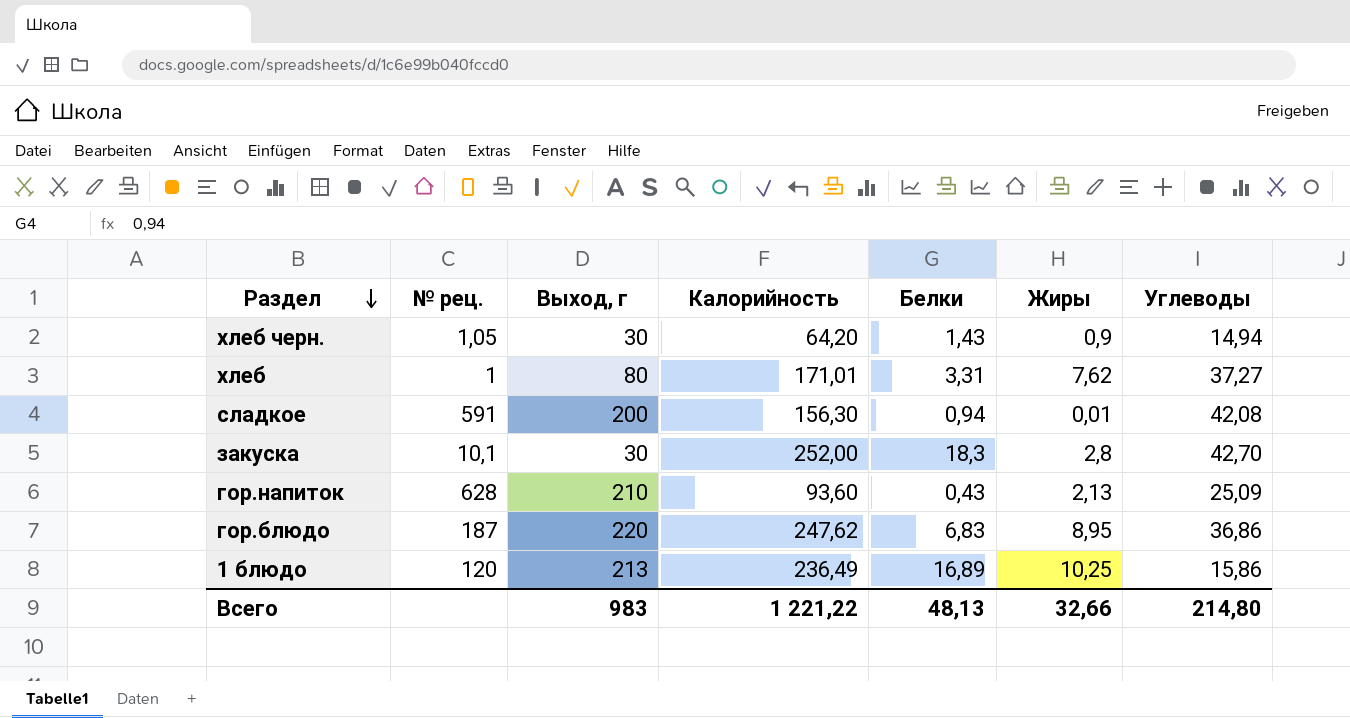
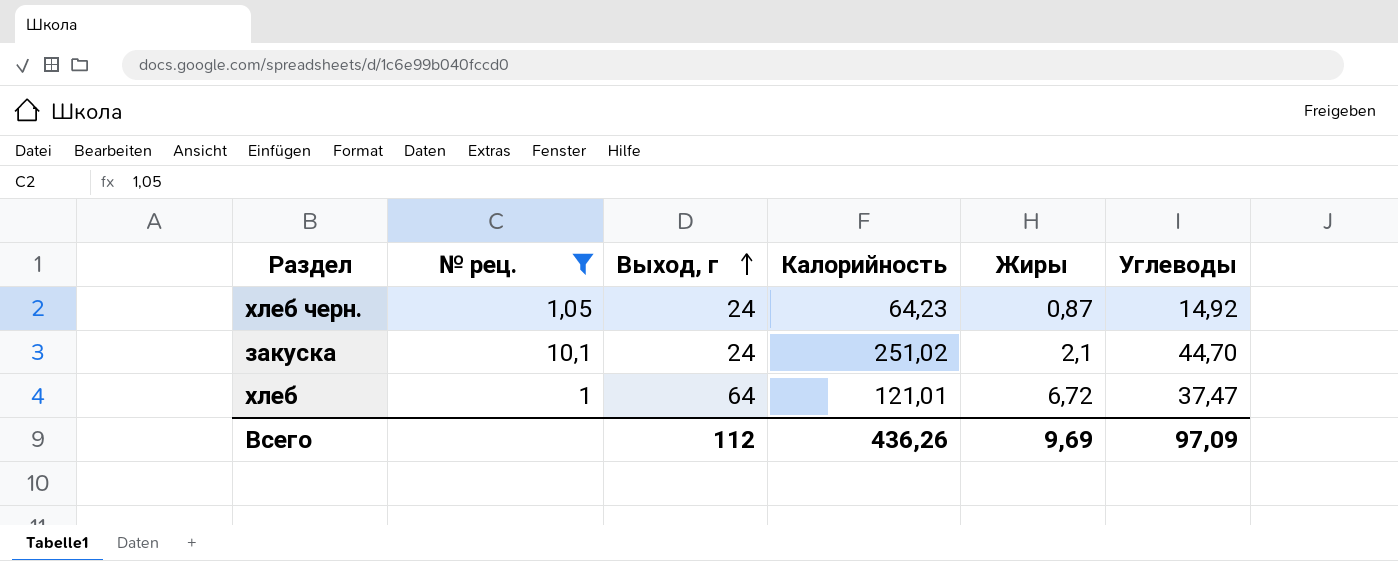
filter: none -> № рец. <= 10,1
row order: Раздел descending -> Выход, г ascending
column Белки | position: 5 -> none
хлеб черн. | Выход, г: 30 -> 24
хлеб черн. | Калорийность: 64,20 -> 64,23
хлеб черн. | Жиры: 0,9 -> 0,87
хлеб черн. | Углеводы: 14,94 -> 14,92
закуска | Выход, г: 30 -> 24
закуска | Калорийность: 252,00 -> 251,02
закуска | Жиры: 2,8 -> 2,1
закуска | Углеводы: 42,70 -> 44,70
хлеб | Выход, г: 80 -> 64
хлеб | Калорийность: 171,01 -> 121,01
хлеб | Жиры: 7,62 -> 6,72
хлеб | Углеводы: 37,27 -> 37,47
Всего | Выход, г: 983 -> 112
Всего | Калорийность: 1 221,22 -> 436,26
Всего | Жиры: 32,66 -> 9,69
Всего | Углеводы: 214,80 -> 97,09

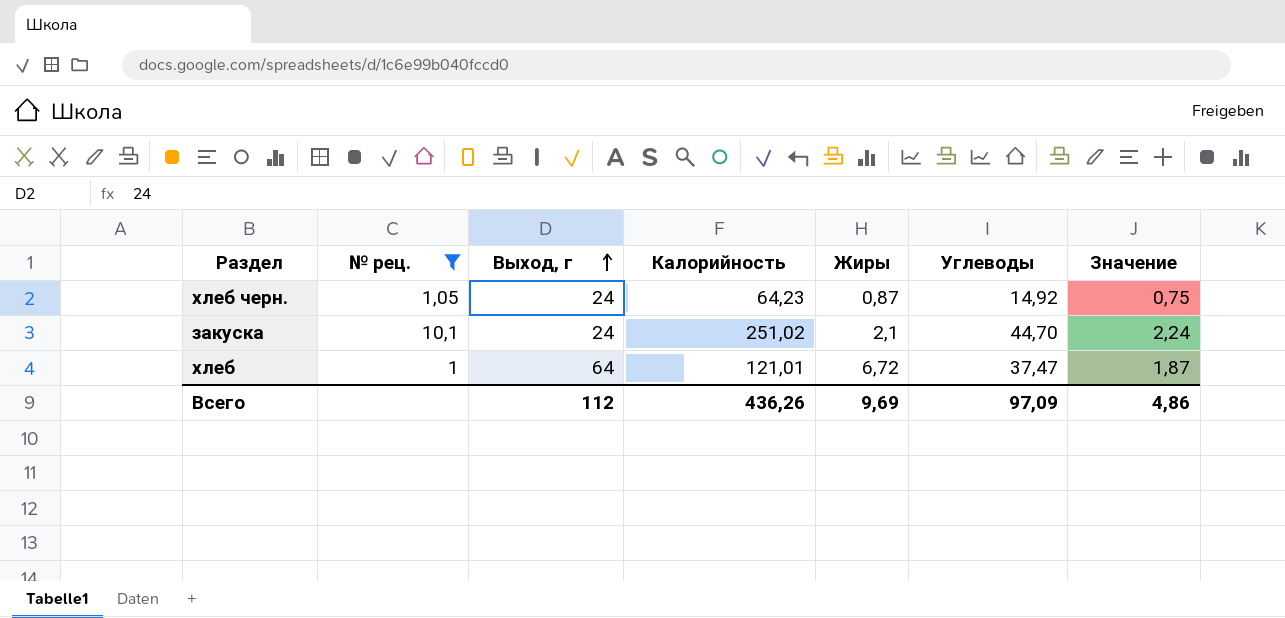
column Значение | formula: none -> [Углеводы] * 0,05

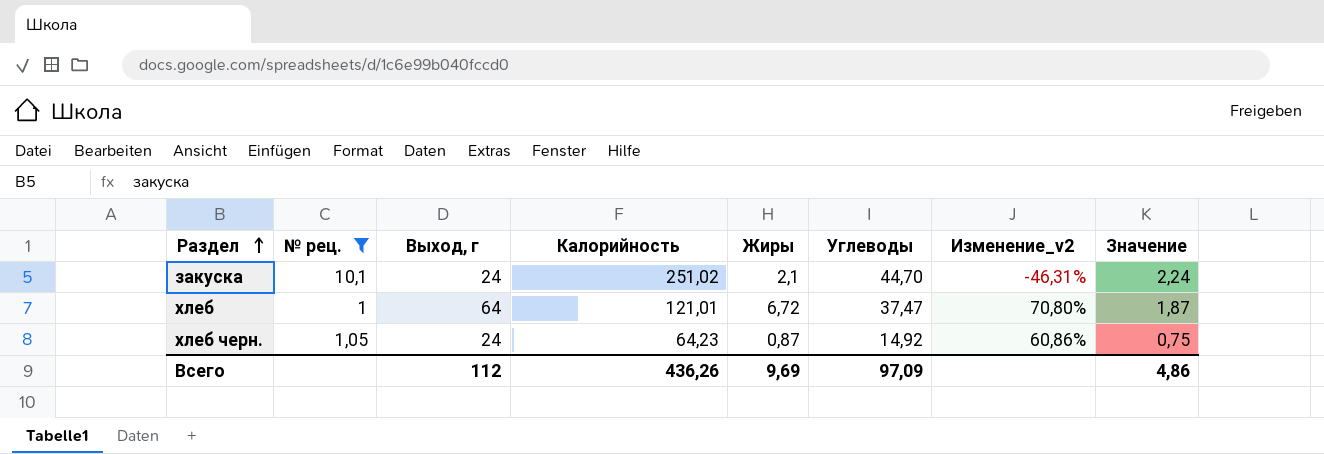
row order: Выход, г ascending -> Раздел ascending
column Изменение_v2 | formula: none -> ([Выход, г] - [Углеводы]) / [Углеводы]

